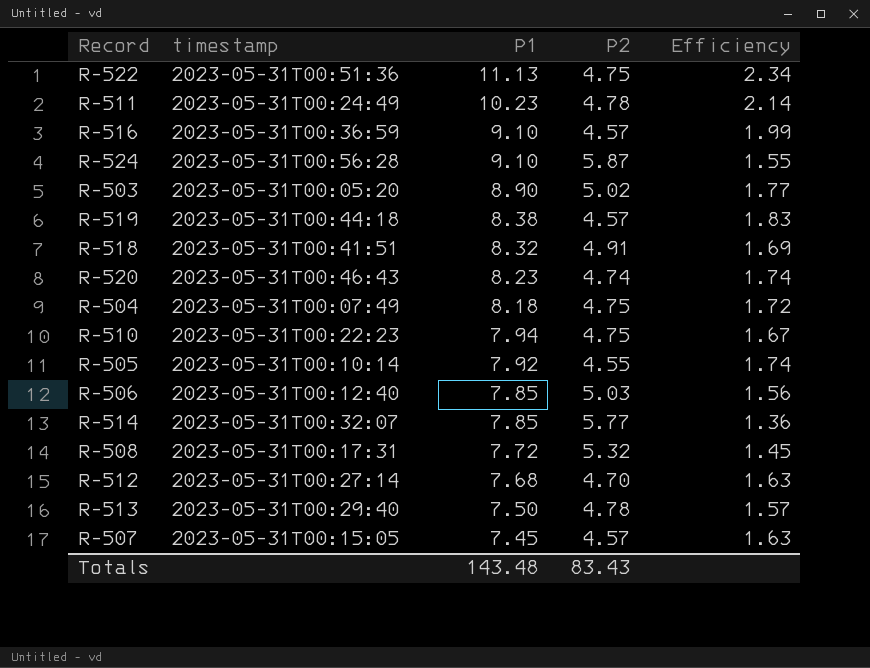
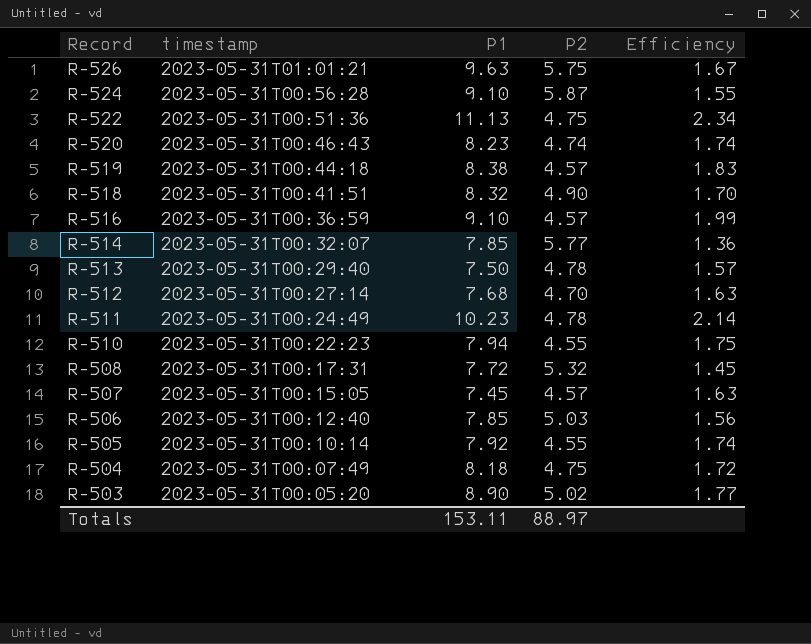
row order: P1 descending -> Record descending
row R-526: none -> 2023-05-31T01:01:21 | 9.63 | 5.75 | 1.67
R-518 | P2: 4.91 -> 4.90
R-518 | Efficiency: 1.69 -> 1.70
R-510 | P2: 4.75 -> 4.55
R-510 | Efficiency: 1.67 -> 1.75
Totals | P1: 143.48 -> 153.11
Totals | P2: 83.43 -> 88.97

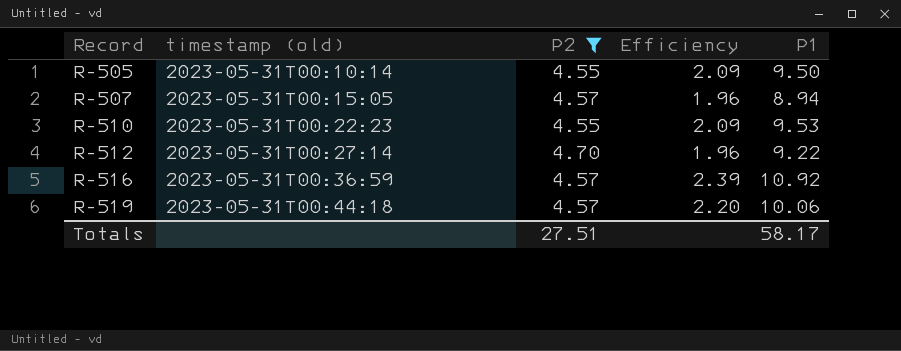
filter: none -> P2 <= 4.70
row order: Record descending -> Record ascending
column name: timestamp -> timestamp (old)
column P1 | position: 3 -> 5
R-505 | Efficiency: 1.74 -> 2.09
R-505 | P1: 7.92 -> 9.50
R-507 | Efficiency: 1.63 -> 1.96
R-507 | P1: 7.45 -> 8.94
R-510 | Efficiency: 1.75 -> 2.09
R-510 | P1: 7.94 -> 9.53
R-512 | Efficiency: 1.63 -> 1.96
R-512 | P1: 7.68 -> 9.22
R-516 | Efficiency: 1.99 -> 2.39
R-516 | P1: 9.10 -> 10.92
R-519 | Efficiency: 1.83 -> 2.20
R-519 | P1: 8.38 -> 10.06
Totals | P2: 88.97 -> 27.51
Totals | P1: 153.11 -> 58.17

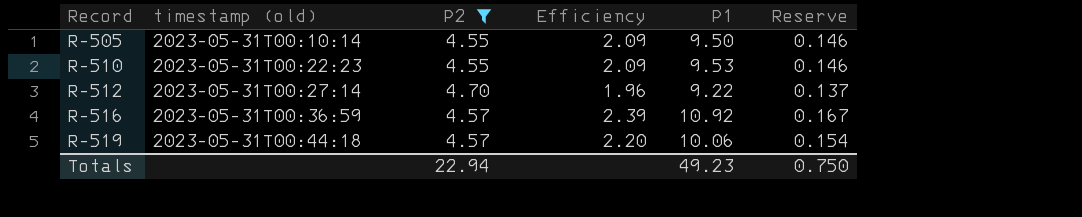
column Reserve | formula: none -> [Efficiency] * 0.07
row R-507: 2023-05-31T00:15:05 | 4.57 | 1.96 | 8.94 -> none
Totals | P2: 27.51 -> 22.94
Totals | P1: 58.17 -> 49.23

